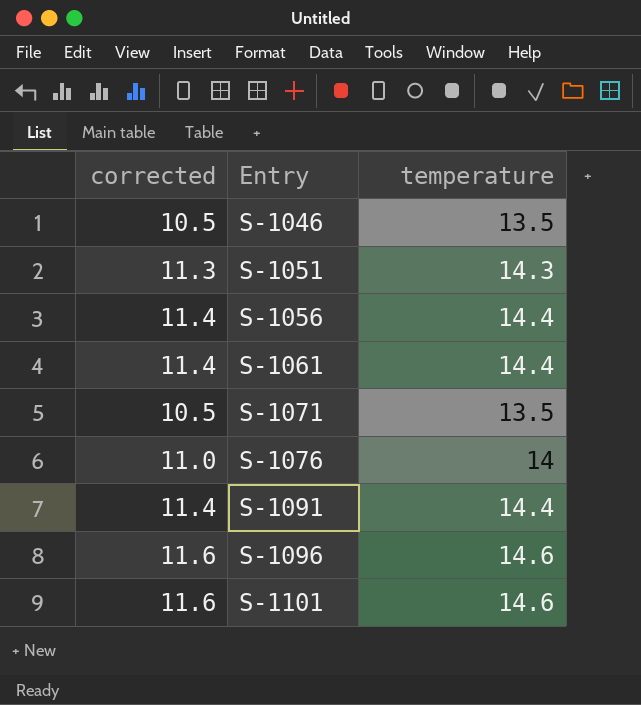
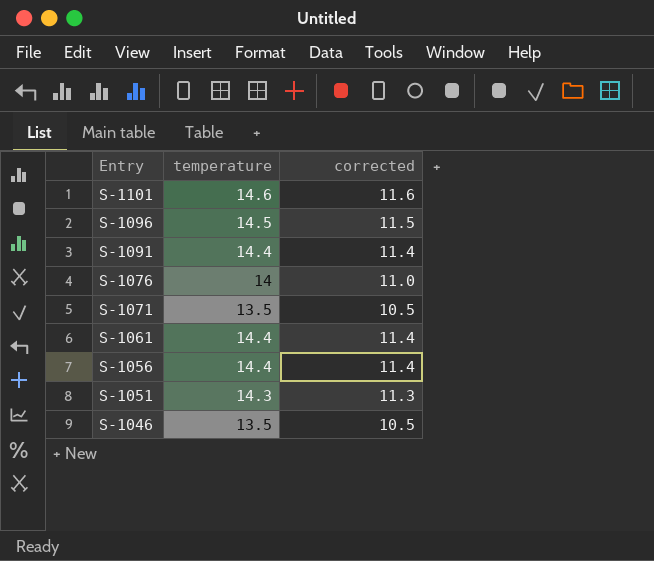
row order: Entry ascending -> Entry descending
column corrected | position: 1 -> 3
S-1096 | temperature: 14.6 -> 14.5
S-1096 | corrected: 11.6 -> 11.5

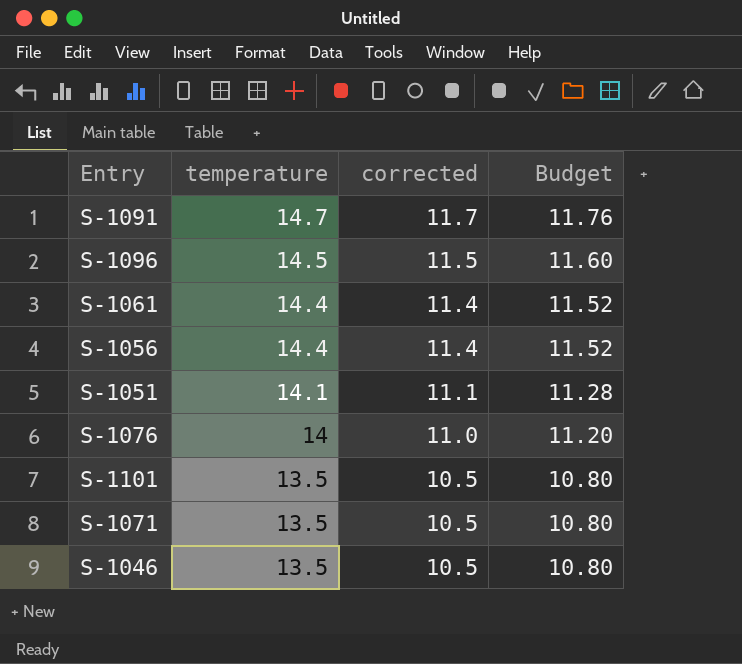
row order: Entry descending -> temperature descending
column Budget | formula: none -> [temperature] * 0.8
S-1091 | temperature: 14.4 -> 14.7
S-1091 | corrected: 11.4 -> 11.7
S-1051 | temperature: 14.3 -> 14.1
S-1051 | corrected: 11.3 -> 11.1
S-1101 | temperature: 14.6 -> 13.5
S-1101 | corrected: 11.6 -> 10.5

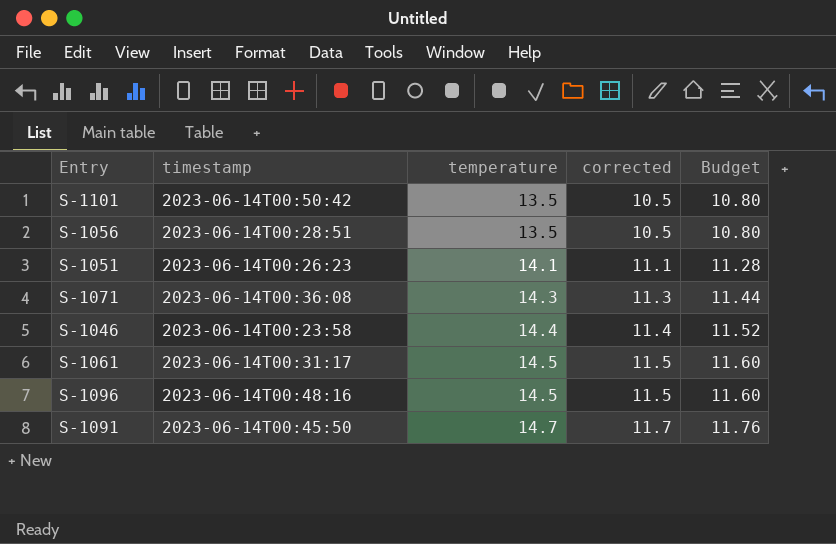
row order: temperature descending -> temperature ascending
column timestamp | position: none -> 2
row S-1076: 14 | 11.0 | 11.20 -> none
S-1056 | temperature: 14.4 -> 13.5
S-1056 | corrected: 11.4 -> 10.5
S-1056 | Budget: 11.52 -> 10.80
S-1071 | temperature: 13.5 -> 14.3
S-1071 | corrected: 10.5 -> 11.3
S-1071 | Budget: 10.80 -> 11.44
S-1046 | temperature: 13.5 -> 14.4
S-1046 | corrected: 10.5 -> 11.4
S-1046 | Budget: 10.80 -> 11.52
S-1061 | temperature: 14.4 -> 14.5
S-1061 | corrected: 11.4 -> 11.5
S-1061 | Budget: 11.52 -> 11.60

